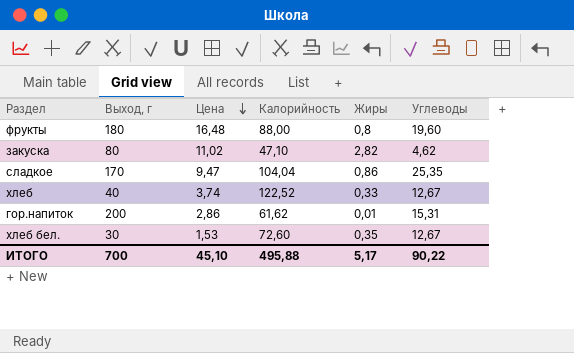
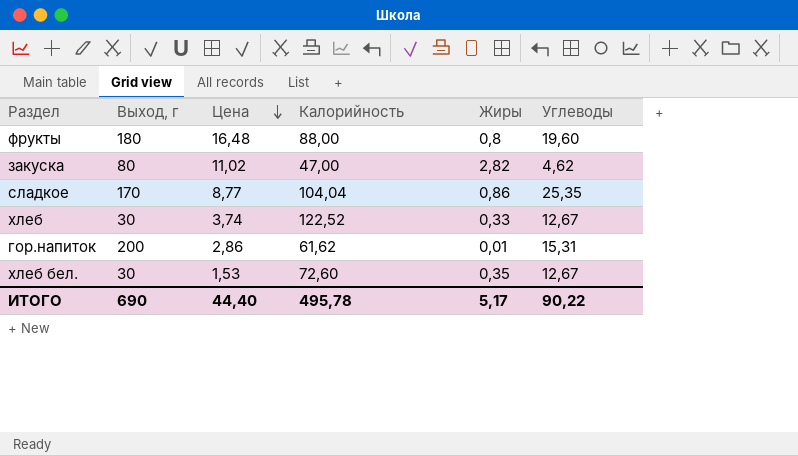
закуска | Калорийность: 47,10 -> 47,00
сладкое | Цена: 9,47 -> 8,77
хлеб | Выход, г: 40 -> 30
ИТОГО | Выход, г: 700 -> 690
ИТОГО | Цена: 45,10 -> 44,40
ИТОГО | Калорийность: 495,88 -> 495,78

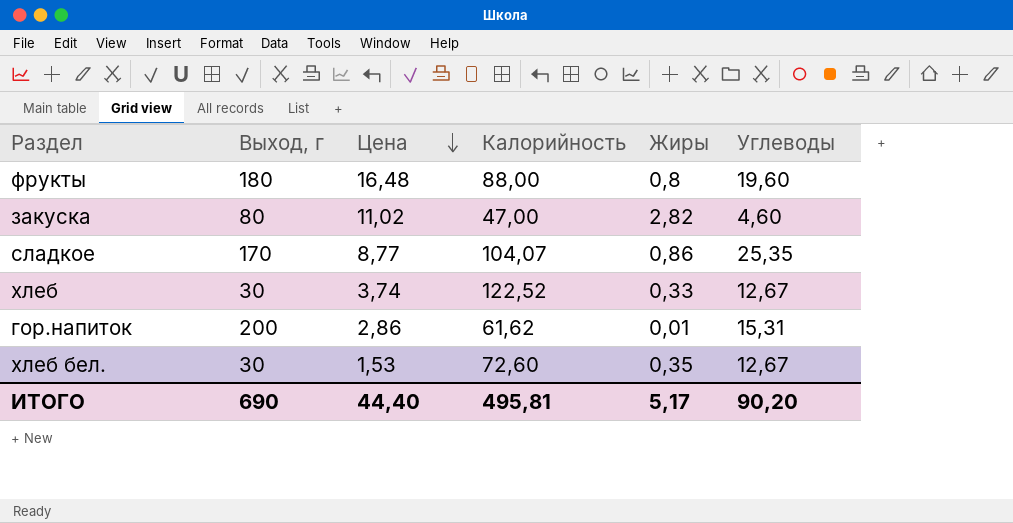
закуска | Углеводы: 4,62 -> 4,60
сладкое | Калорийность: 104,04 -> 104,07
ИТОГО | Калорийность: 495,78 -> 495,81
ИТОГО | Углеводы: 90,22 -> 90,20

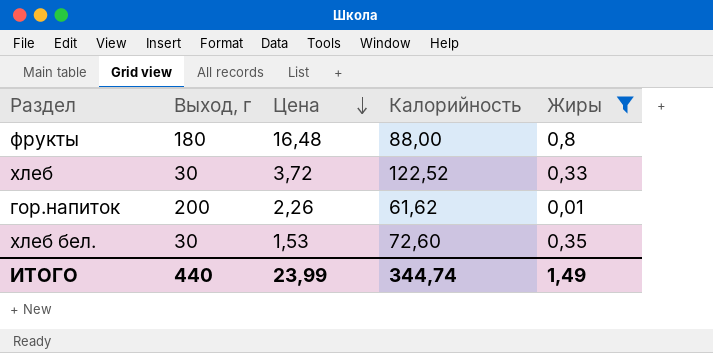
filter: none -> Жиры <= 0,8
column Углеводы | position: 6 -> none
хлеб | Цена: 3,74 -> 3,72
гор.напиток | Цена: 2,86 -> 2,26
ИТОГО | Выход, г: 690 -> 440
ИТОГО | Цена: 44,40 -> 23,99
ИТОГО | Калорийность: 495,81 -> 344,74
ИТОГО | Жиры: 5,17 -> 1,49

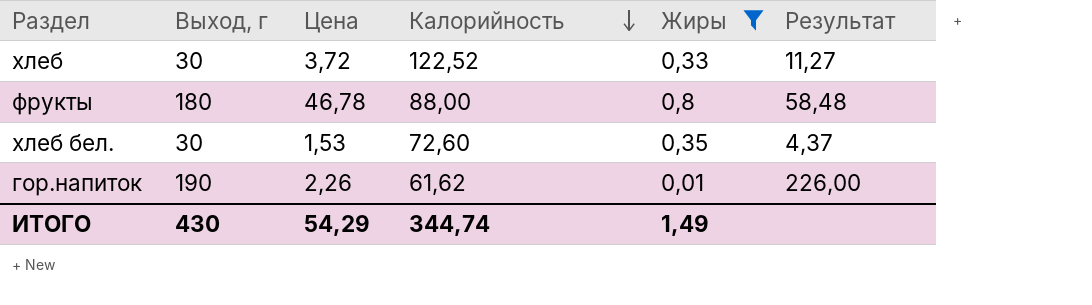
row order: Цена descending -> Калорийность descending
column Результат | formula: none -> [Цена] / [Жиры]
фрукты | Цена: 16,48 -> 46,78
гор.напиток | Выход, г: 200 -> 190
ИТОГО | Выход, г: 440 -> 430
ИТОГО | Цена: 23,99 -> 54,29

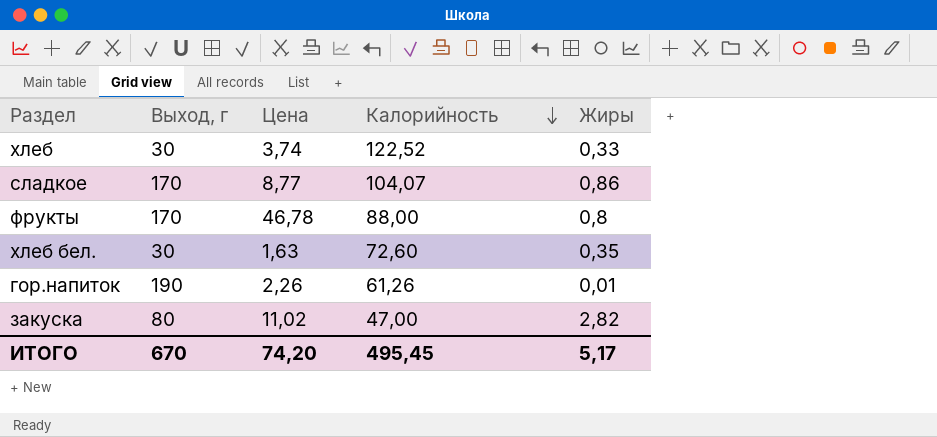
filter: Жиры <= 0,8 -> none
column Результат | formula: [Цена] / [Жиры] -> none
хлеб | Цена: 3,72 -> 3,74
фрукты | Выход, г: 180 -> 170
хлеб бел. | Цена: 1,53 -> 1,63
гор.напиток | Калорийность: 61,62 -> 61,26
ИТОГО | Выход, г: 430 -> 670
ИТОГО | Цена: 54,29 -> 74,20
ИТОГО | Калорийность: 344,74 -> 495,45
ИТОГО | Жиры: 1,49 -> 5,17

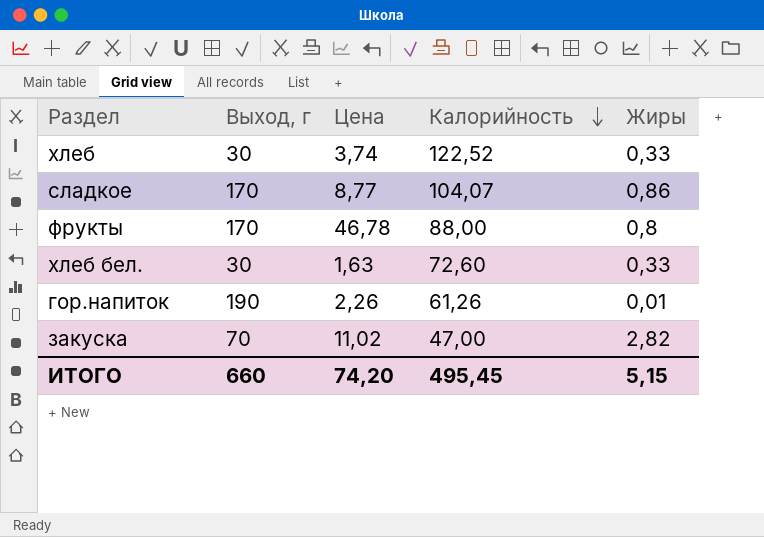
хлеб бел. | Жиры: 0,35 -> 0,33
закуска | Выход, г: 80 -> 70
ИТОГО | Выход, г: 670 -> 660
ИТОГО | Жиры: 5,17 -> 5,15

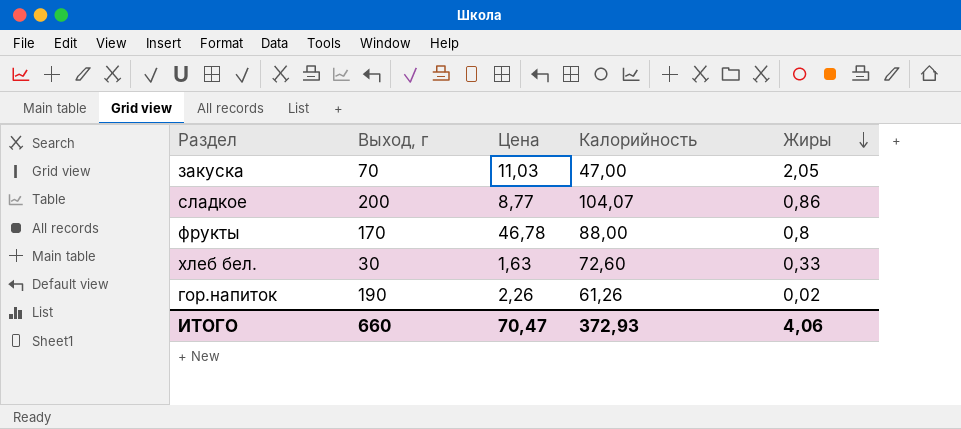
row order: Калорийность descending -> Жиры descending
row хлеб: 30 | 3,74 | 122,52 | 0,33 -> none
закуска | Цена: 11,02 -> 11,03
закуска | Жиры: 2,82 -> 2,05
сладкое | Выход, г: 170 -> 200
гор.напиток | Жиры: 0,01 -> 0,02
ИТОГО | Цена: 74,20 -> 70,47
ИТОГО | Калорийность: 495,45 -> 372,93
ИТОГО | Жиры: 5,15 -> 4,06

